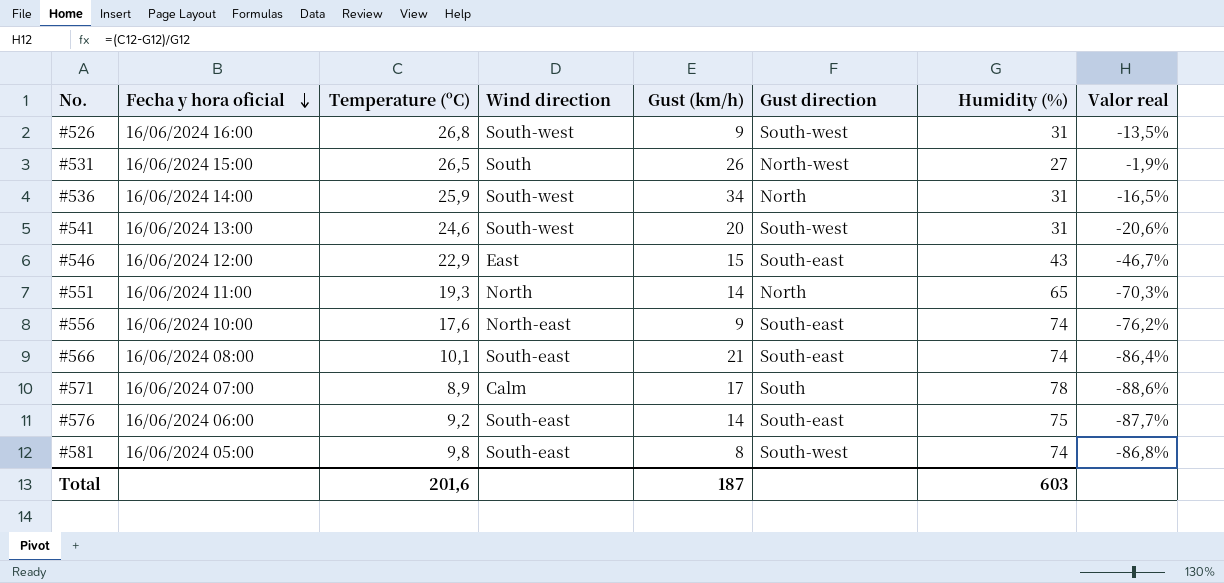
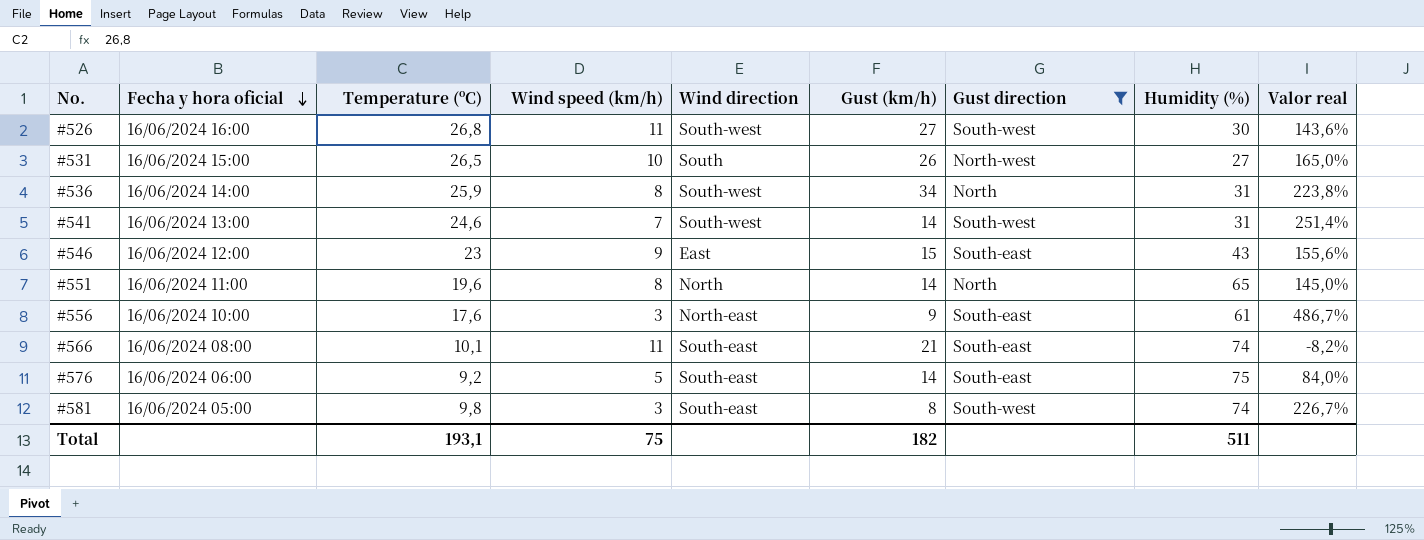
filter: none -> Gust direction != South
column Wind speed (km/h) | position: none -> 4
column Valor real | formula: ([Temperature (ºC)] - [Humidity (%)]) / [Humidity (%)] -> ([Temperature (ºC)] - [Wind speed (km/h)]) / [Wind speed (km/h)]
#526 | Gust (km/h): 9 -> 27
#526 | Humidity (%): 31 -> 30
#541 | Gust (km/h): 20 -> 14
#546 | Temperature (ºC): 22,9 -> 23
#551 | Temperature (ºC): 19,3 -> 19,6
#556 | Humidity (%): 74 -> 61
Total | Temperature (ºC): 201,6 -> 193,1
Total | Gust (km/h): 187 -> 182
Total | Humidity (%): 603 -> 511

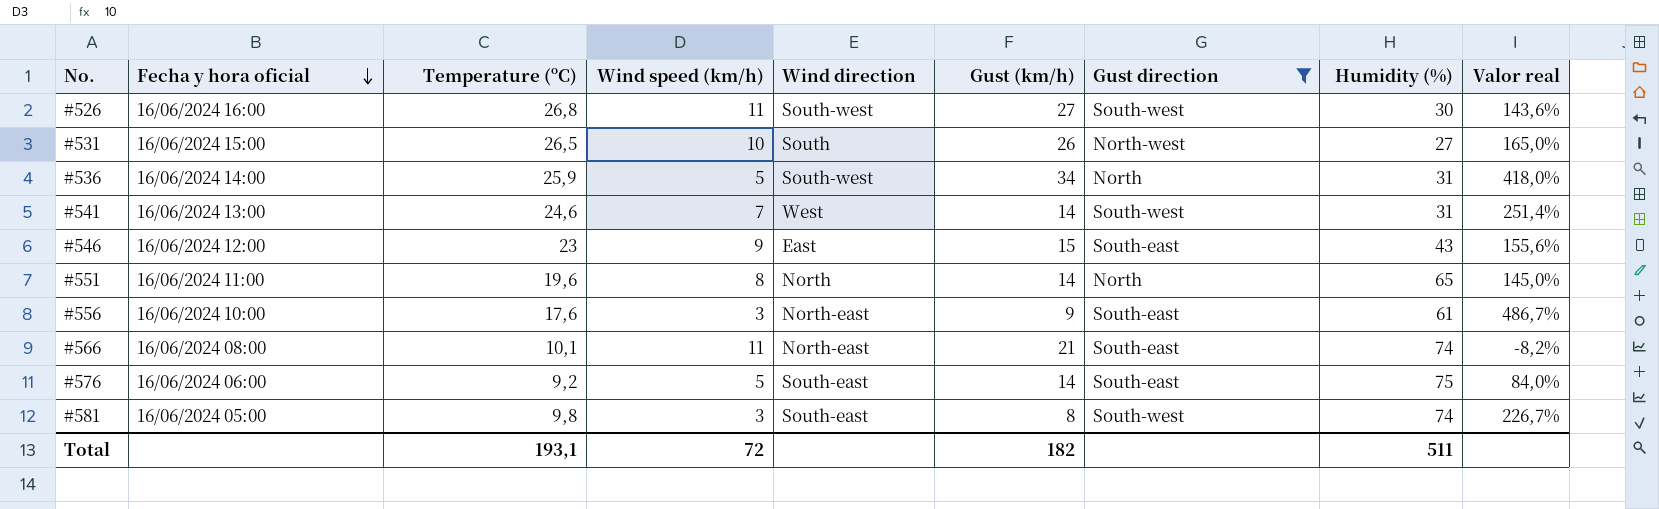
#536 | Wind speed (km/h): 8 -> 5
#536 | Valor real: 223,8% -> 418,0%
#541 | Wind direction: South-west -> West
#566 | Wind direction: South-east -> North-east
Total | Wind speed (km/h): 75 -> 72

